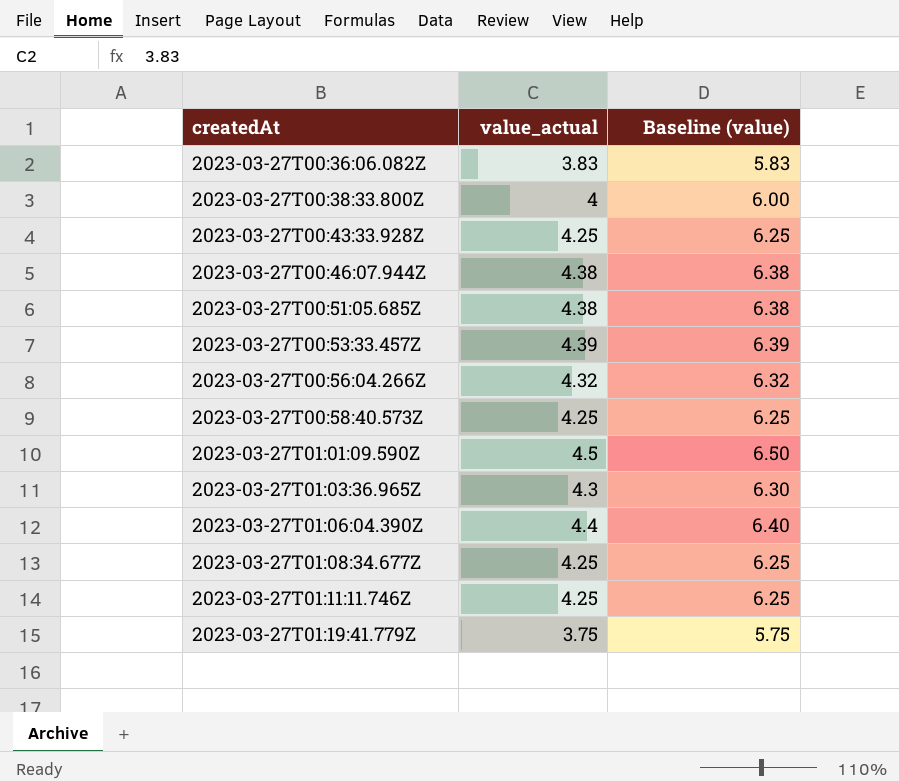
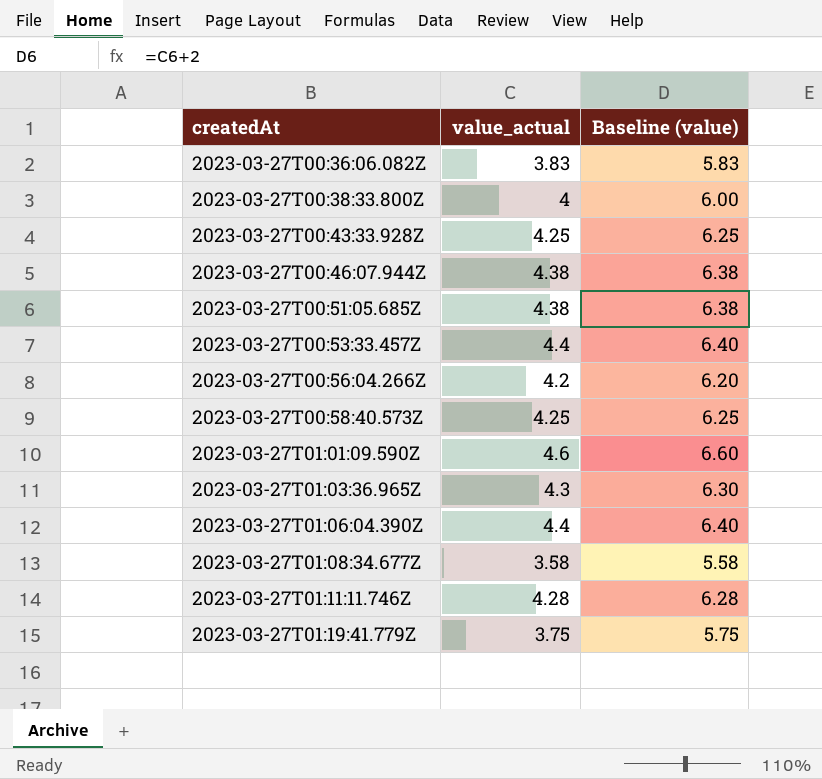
2023-03-27T00:53:33.457Z | value_actual: 4.39 -> 4.4
2023-03-27T00:53:33.457Z | Baseline (value): 6.39 -> 6.40
2023-03-27T00:56:04.266Z | value_actual: 4.32 -> 4.2
2023-03-27T00:56:04.266Z | Baseline (value): 6.32 -> 6.20
2023-03-27T01:01:09.590Z | value_actual: 4.5 -> 4.6
2023-03-27T01:01:09.590Z | Baseline (value): 6.50 -> 6.60
2023-03-27T01:08:34.677Z | value_actual: 4.25 -> 3.58
2023-03-27T01:08:34.677Z | Baseline (value): 6.25 -> 5.58
2023-03-27T01:11:11.746Z | value_actual: 4.25 -> 4.28
2023-03-27T01:11:11.746Z | Baseline (value): 6.25 -> 6.28

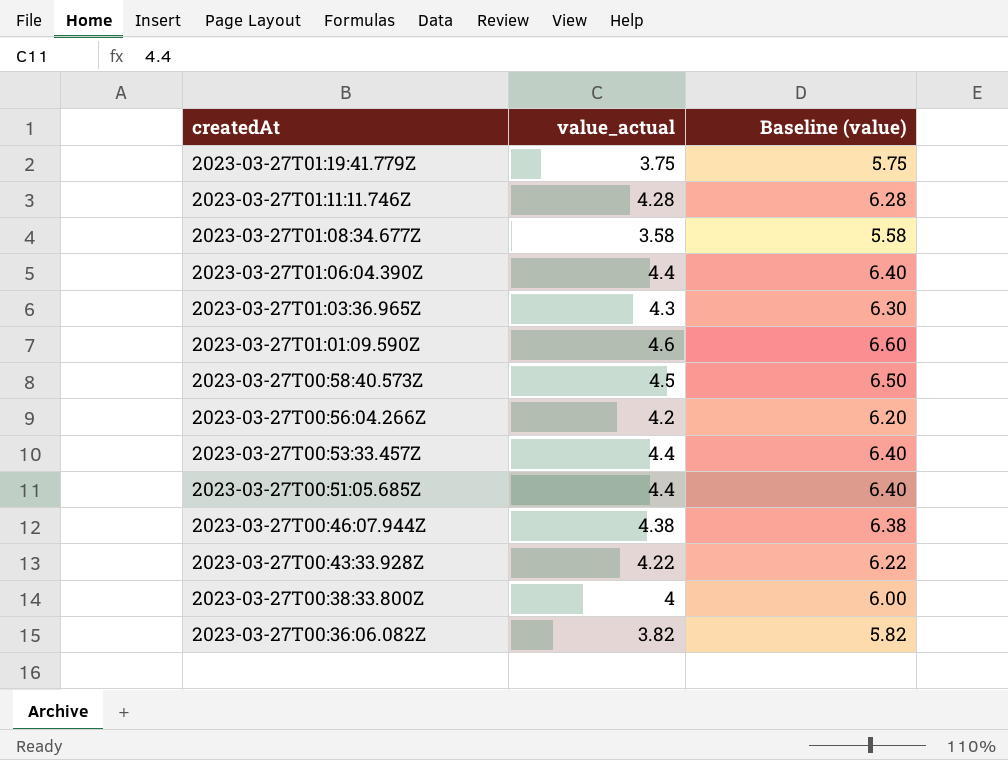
row order: createdAt ascending -> createdAt descending
2023-03-27T00:58:40.573Z | value_actual: 4.25 -> 4.5
2023-03-27T00:58:40.573Z | Baseline (value): 6.25 -> 6.50
2023-03-27T00:51:05.685Z | value_actual: 4.38 -> 4.4
2023-03-27T00:51:05.685Z | Baseline (value): 6.38 -> 6.40
2023-03-27T00:43:33.928Z | value_actual: 4.25 -> 4.22
2023-03-27T00:43:33.928Z | Baseline (value): 6.25 -> 6.22
2023-03-27T00:36:06.082Z | value_actual: 3.83 -> 3.82
2023-03-27T00:36:06.082Z | Baseline (value): 5.83 -> 5.82

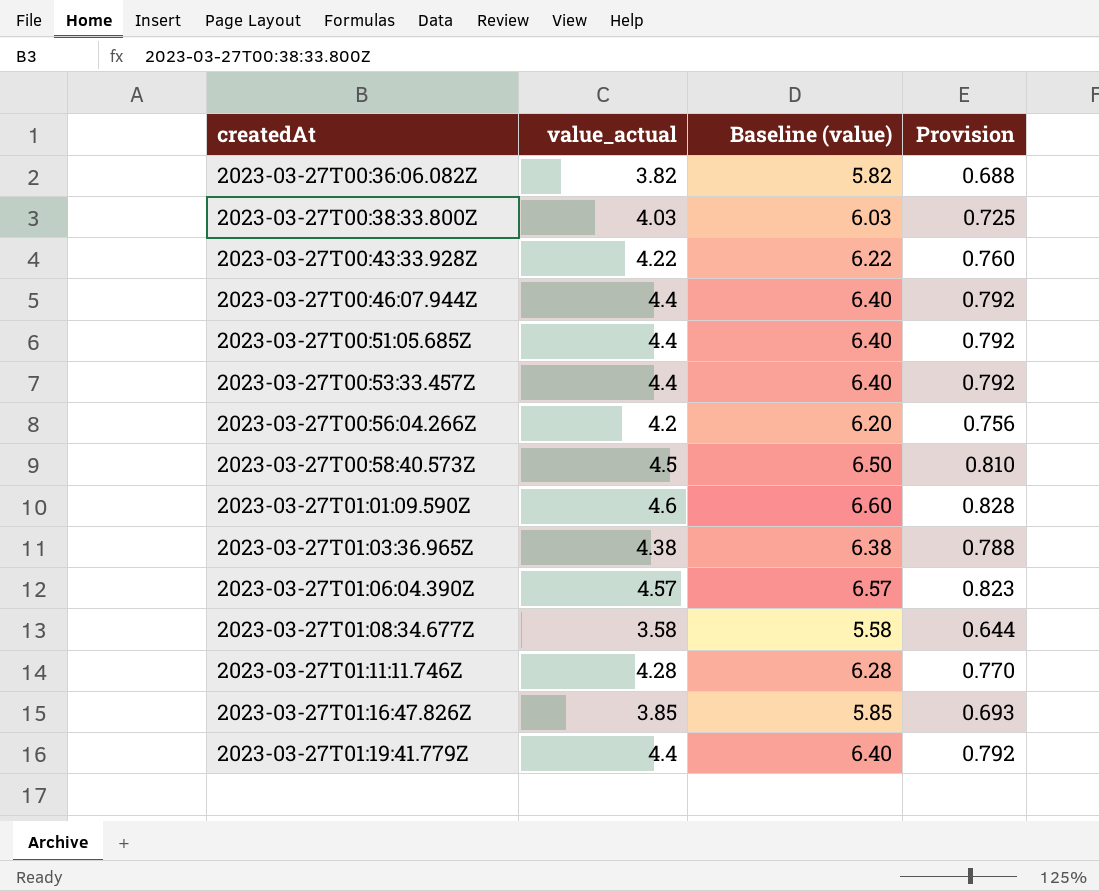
row order: createdAt descending -> createdAt ascending
column Provision | formula: none -> [value_actual] * 0.18
2023-03-27T00:38:33.800Z | value_actual: 4 -> 4.03
2023-03-27T00:38:33.800Z | Baseline (value): 6.00 -> 6.03
2023-03-27T00:46:07.944Z | value_actual: 4.38 -> 4.4
2023-03-27T00:46:07.944Z | Baseline (value): 6.38 -> 6.40
2023-03-27T01:03:36.965Z | value_actual: 4.3 -> 4.38
2023-03-27T01:03:36.965Z | Baseline (value): 6.30 -> 6.38
2023-03-27T01:06:04.390Z | value_actual: 4.4 -> 4.57
2023-03-27T01:06:04.390Z | Baseline (value): 6.40 -> 6.57
row 2023-03-27T01:16:47.826Z: none -> 3.85 | 5.85 | 0.693
2023-03-27T01:19:41.779Z | value_actual: 3.75 -> 4.4
2023-03-27T01:19:41.779Z | Baseline (value): 5.75 -> 6.40

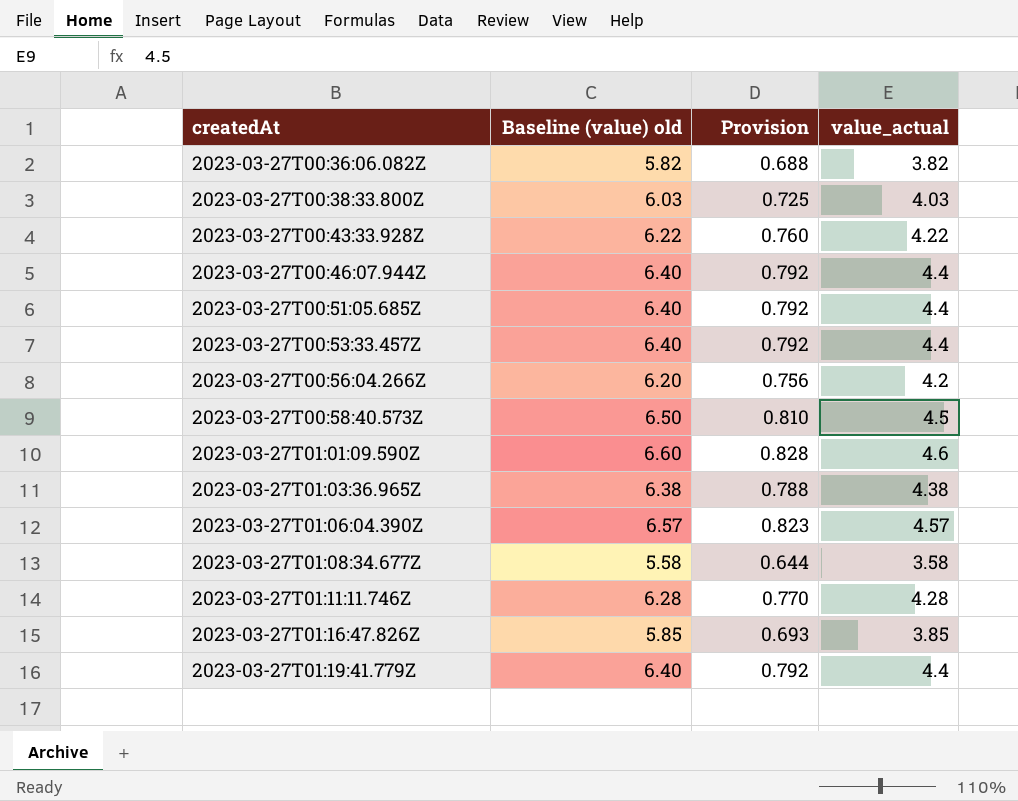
column name: Baseline (value) -> Baseline (value) old
column value_actual | position: 2 -> 4

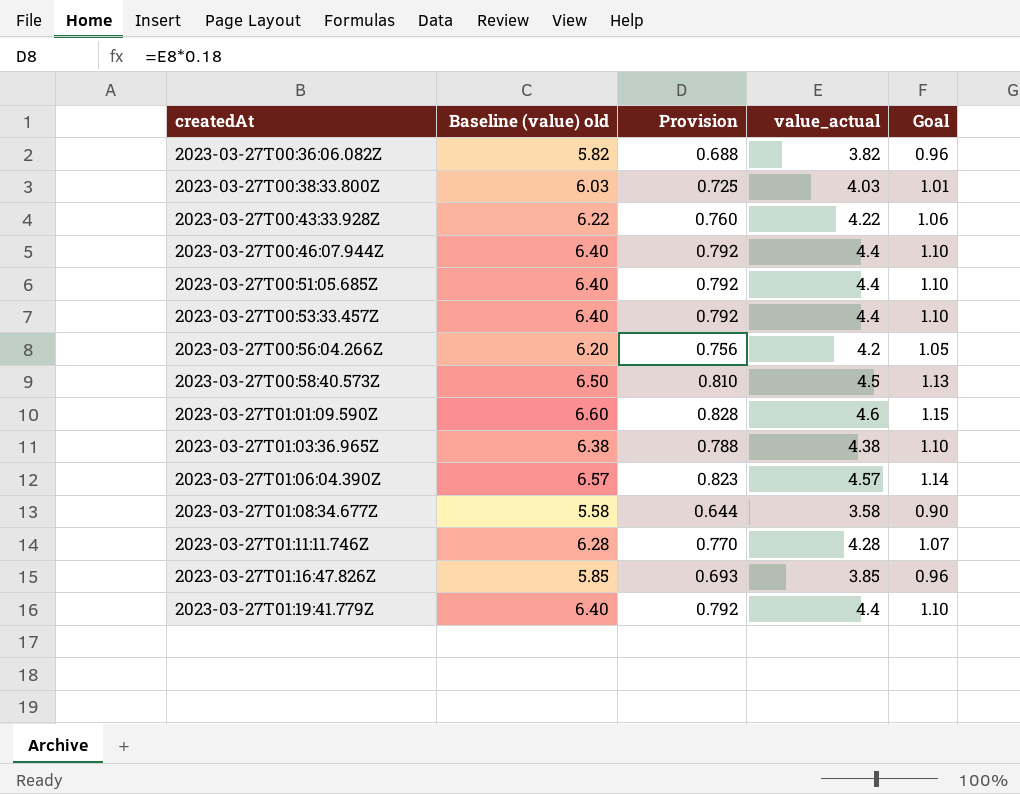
column Goal | formula: none -> [value_actual] * 0.25

